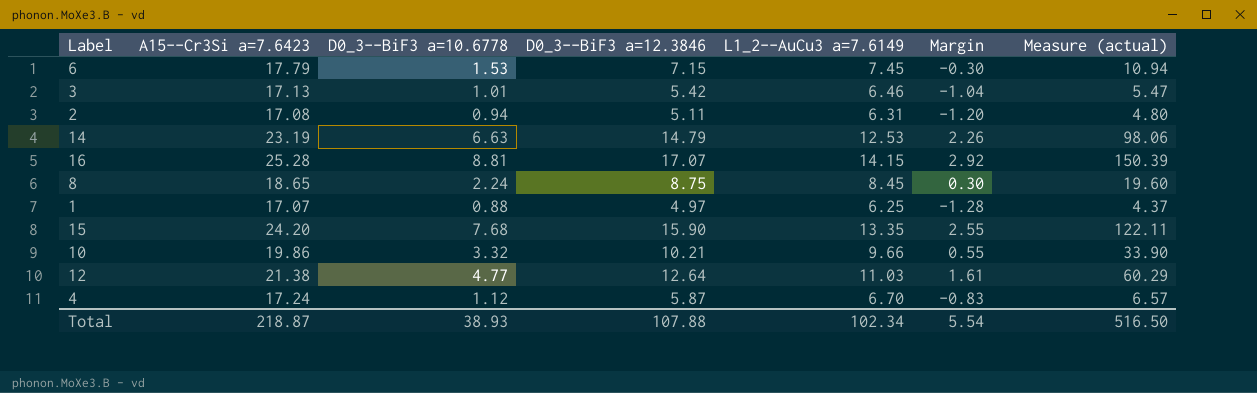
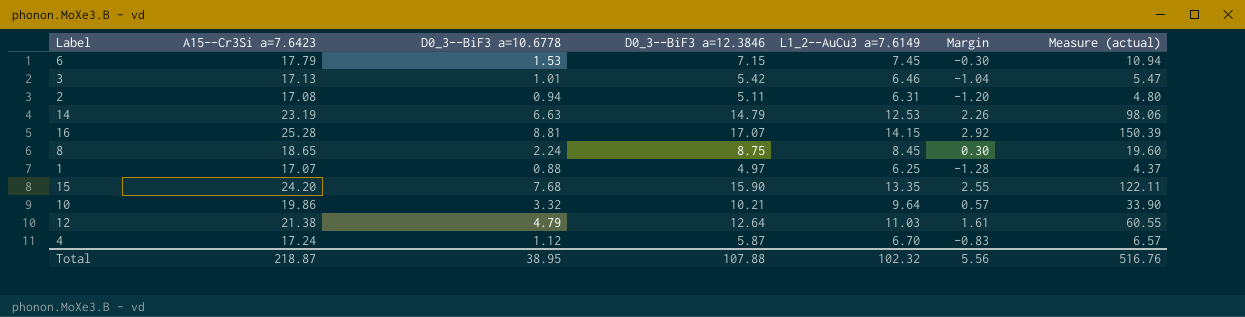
10 | L1_2--AuCu3 a=7.6149: 9.66 -> 9.64
10 | Margin: 0.55 -> 0.57
12 | D0_3--BiF3 a=10.6778: 4.77 -> 4.79
12 | Measure (actual): 60.29 -> 60.55
Total | D0_3--BiF3 a=10.6778: 38.93 -> 38.95
Total | L1_2--AuCu3 a=7.6149: 102.34 -> 102.32
Total | Margin: 5.54 -> 5.56
Total | Measure (actual): 516.50 -> 516.76

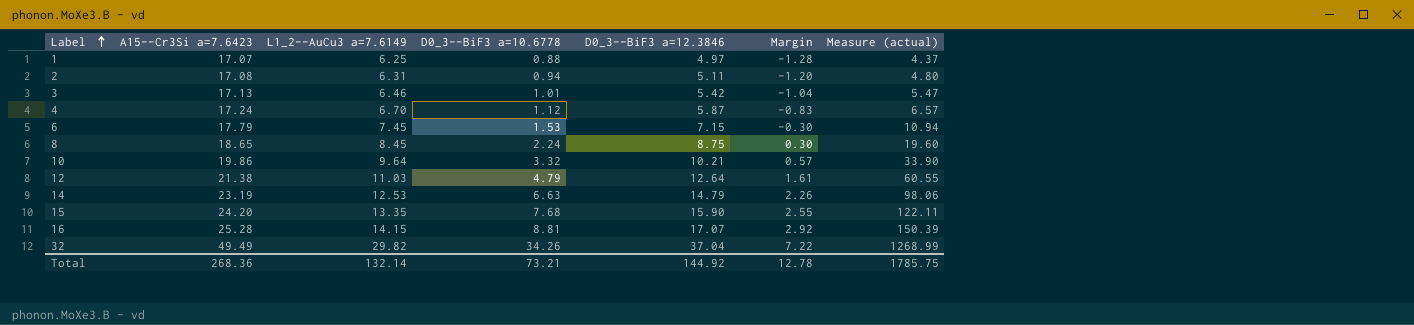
row order: none -> Label ascending
column L1_2--AuCu3 a=7.6149 | position: 5 -> 3
row 32: none -> 49.49 | 29.82 | 34.26 | 37.04 | 7.22 | 1268.99
Total | A15--Cr3Si a=7.6423: 218.87 -> 268.36
Total | L1_2--AuCu3 a=7.6149: 102.32 -> 132.14
Total | D0_3--BiF3 a=10.6778: 38.95 -> 73.21
Total | D0_3--BiF3 a=12.3846: 107.88 -> 144.92
Total | Margin: 5.56 -> 12.78
Total | Measure (actual): 516.76 -> 1785.75

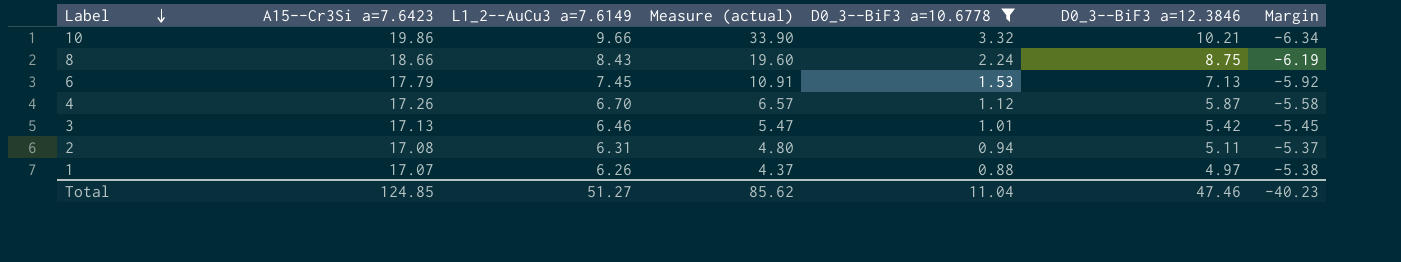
filter: none -> D0_3--BiF3 a=10.6778 <= 3.32
row order: Label ascending -> Label descending
column Measure (actual) | position: 7 -> 4
column Margin | formula: [D0_3--BiF3 a=12.3846] - [L1_2--AuCu3 a=7.6149] -> [D0_3--BiF3 a=10.6778] - [L1_2--AuCu3 a=7.6149]
10 | L1_2--AuCu3 a=7.6149: 9.64 -> 9.66
8 | A15--Cr3Si a=7.6423: 18.65 -> 18.66
8 | L1_2--AuCu3 a=7.6149: 8.45 -> 8.43
6 | Measure (actual): 10.94 -> 10.91
6 | D0_3--BiF3 a=12.3846: 7.15 -> 7.13
4 | A15--Cr3Si a=7.6423: 17.24 -> 17.26
1 | L1_2--AuCu3 a=7.6149: 6.25 -> 6.26
Total | A15--Cr3Si a=7.6423: 268.36 -> 124.85
Total | L1_2--AuCu3 a=7.6149: 132.14 -> 51.27
Total | Measure (actual): 1785.75 -> 85.62
Total | D0_3--BiF3 a=10.6778: 73.21 -> 11.04
Total | D0_3--BiF3 a=12.3846: 144.92 -> 47.46
Total | Margin: 12.78 -> -40.23

